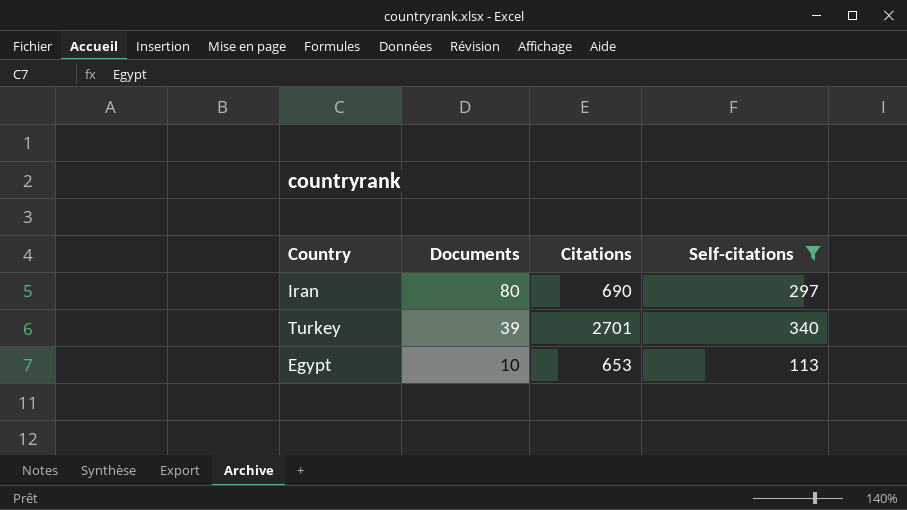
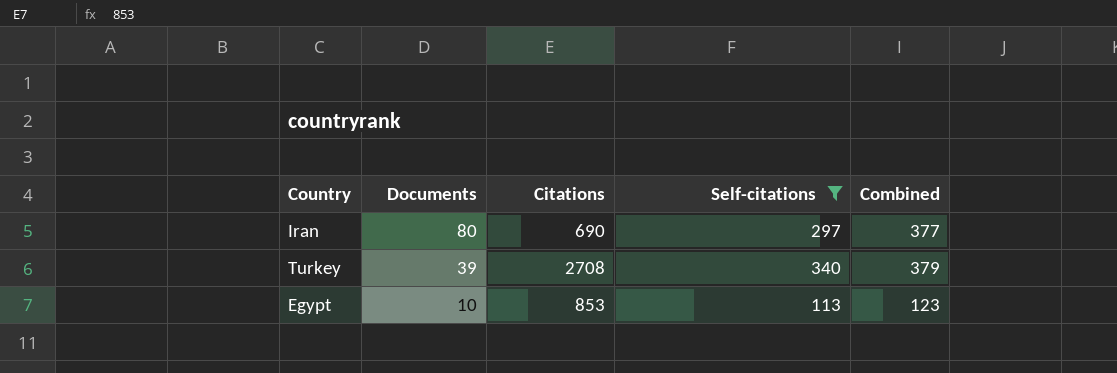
column Combined | formula: none -> [Documents] + [Self-citations]
Turkey | Citations: 2701 -> 2708
Egypt | Citations: 653 -> 853

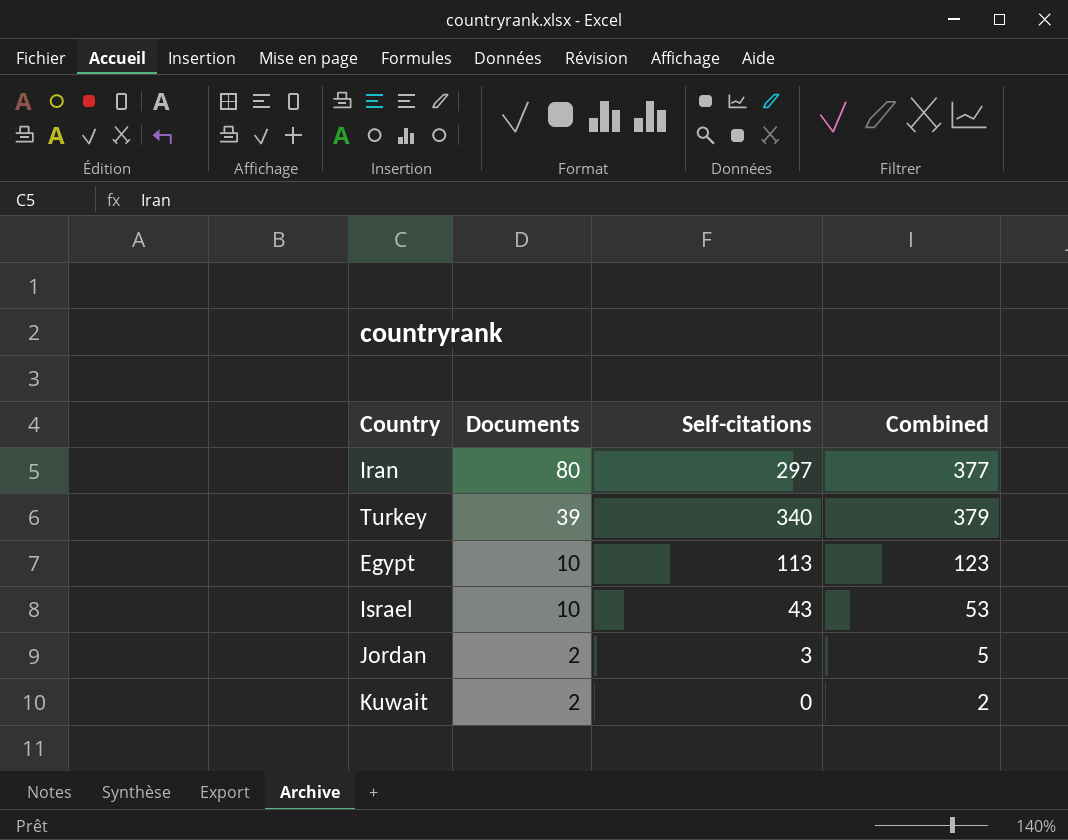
filter: Self-citations >= 113 -> none
column Citations | position: 3 -> none

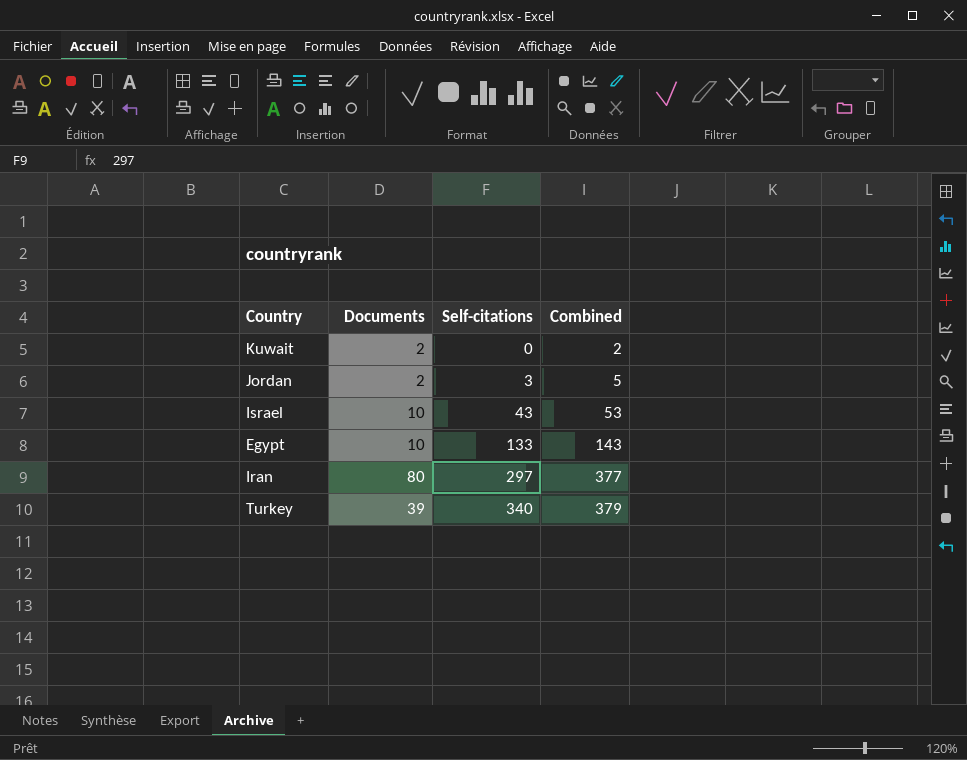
row order: Documents descending -> Self-citations ascending
Egypt | Self-citations: 113 -> 133
Egypt | Combined: 123 -> 143

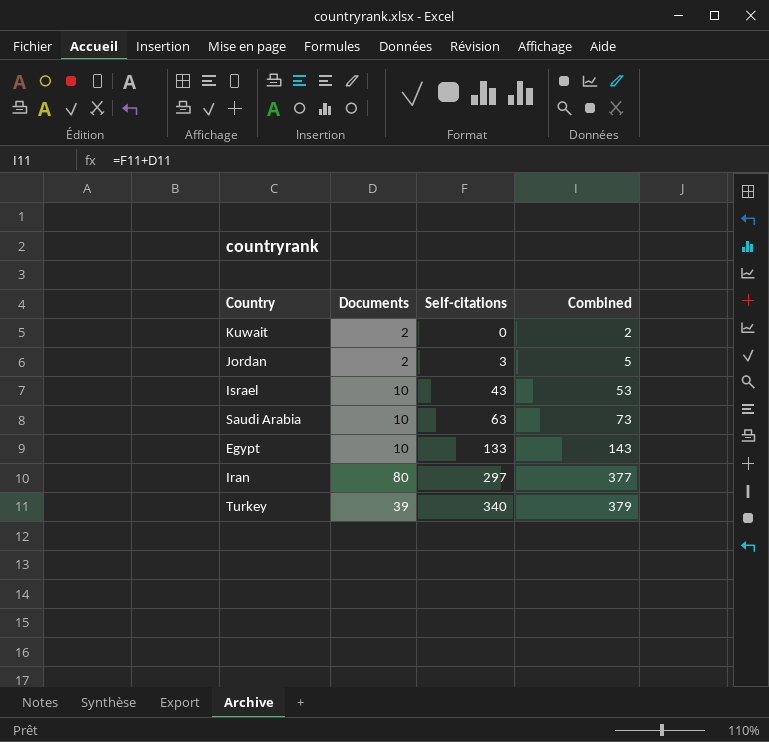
row Saudi Arabia: none -> 10 | 63 | 73

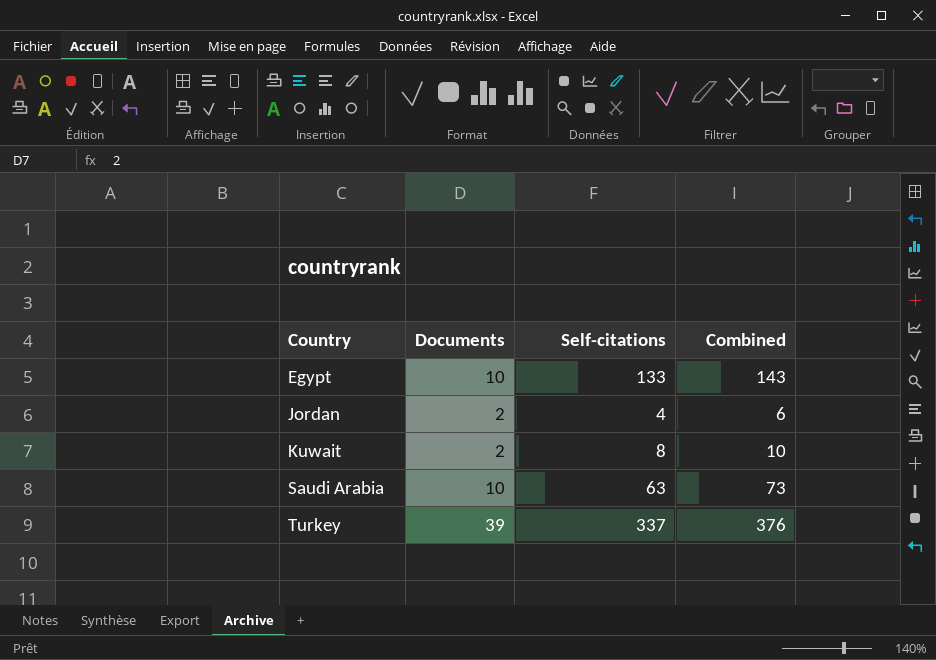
row order: Self-citations ascending -> Country ascending
row Israel: 10 | 43 | 53 -> none
row Iran: 80 | 297 | 377 -> none
Jordan | Self-citations: 3 -> 4
Jordan | Combined: 5 -> 6
Kuwait | Self-citations: 0 -> 8
Kuwait | Combined: 2 -> 10
Turkey | Self-citations: 340 -> 337
Turkey | Combined: 379 -> 376

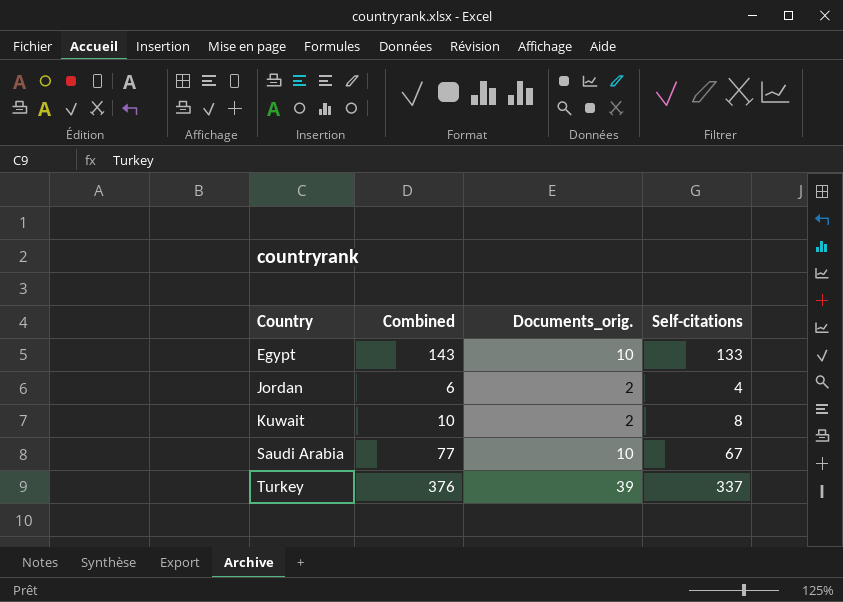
column Combined | position: 4 -> 2
column name: Documents -> Documents_orig.
Saudi Arabia | Combined: 73 -> 77
Saudi Arabia | Self-citations: 63 -> 67

